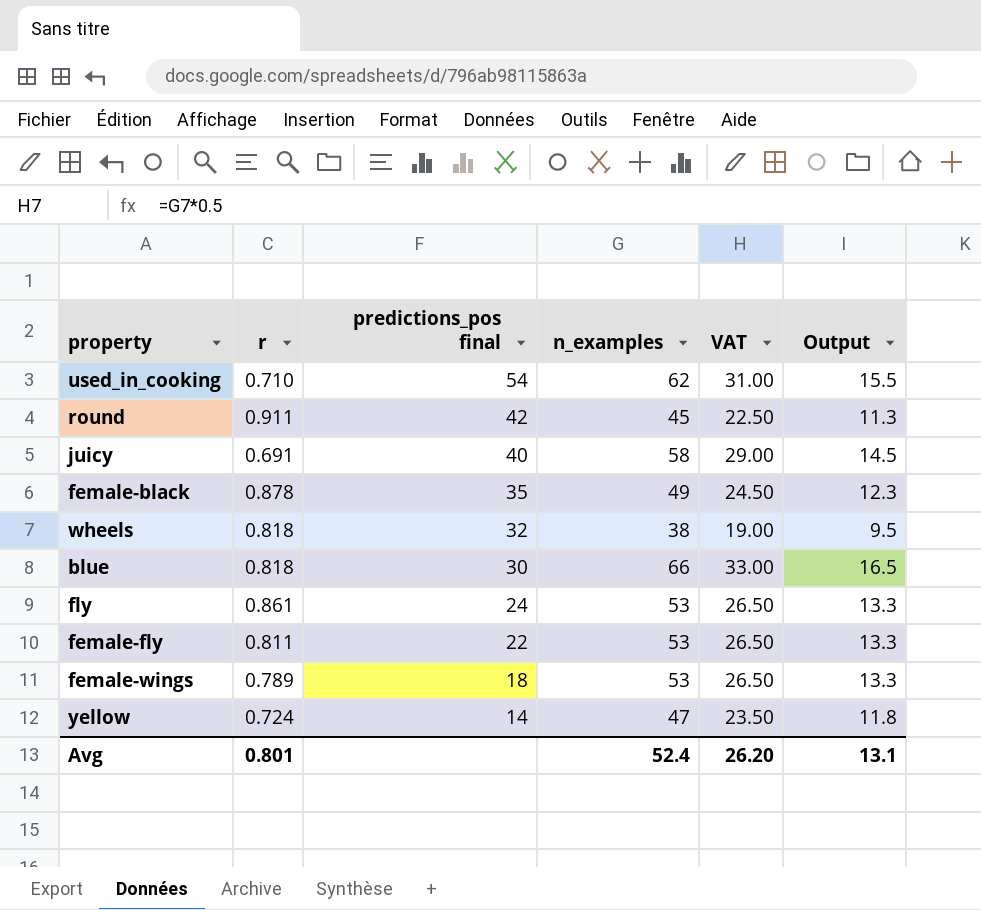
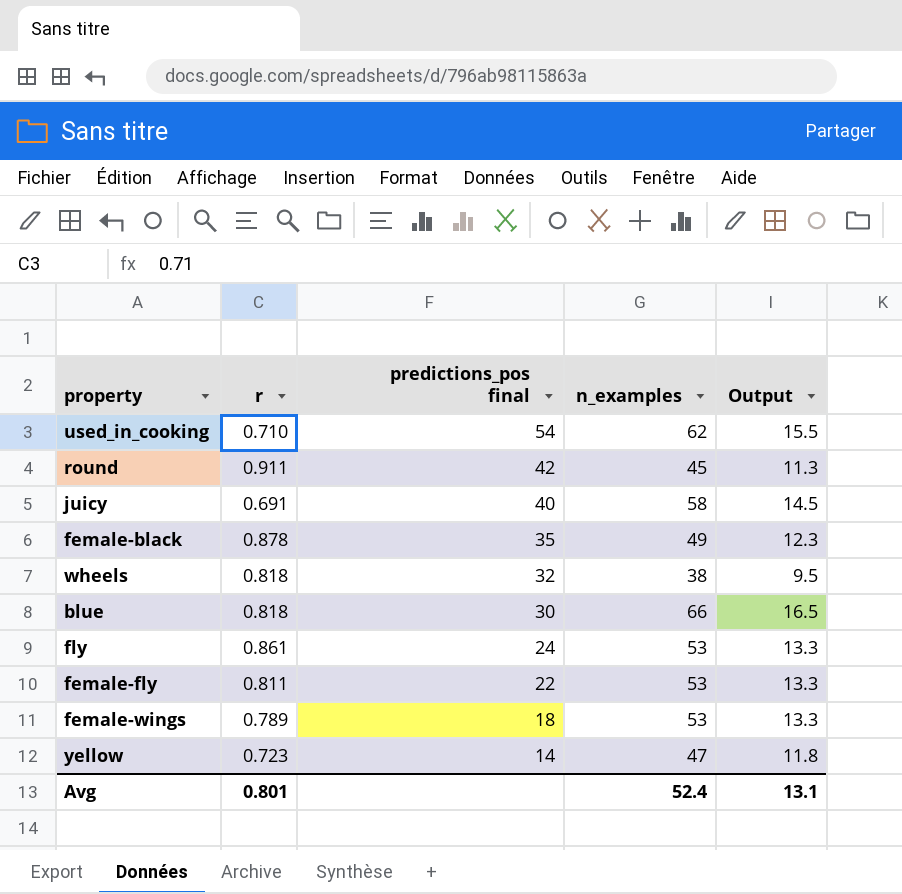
column VAT | formula: [n_examples] * 0.5 -> none
yellow | r: 0.724 -> 0.723

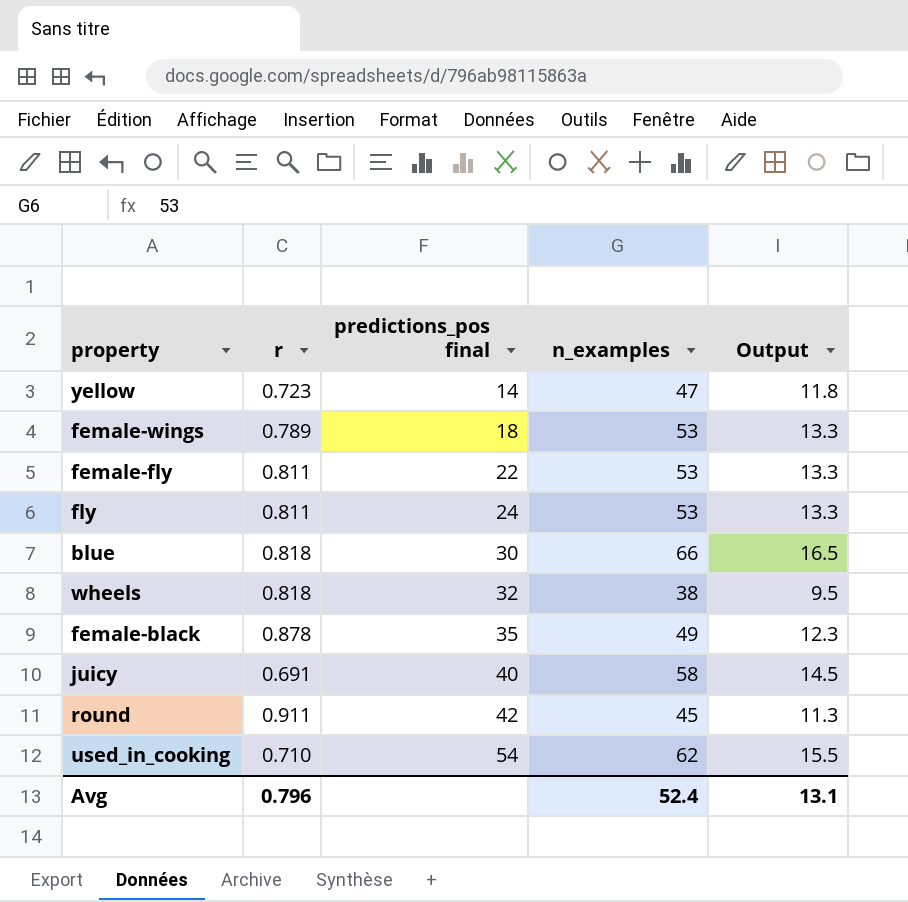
row order: predictions_pos final descending -> predictions_pos final ascending
fly | r: 0.861 -> 0.811
Avg | r: 0.801 -> 0.796

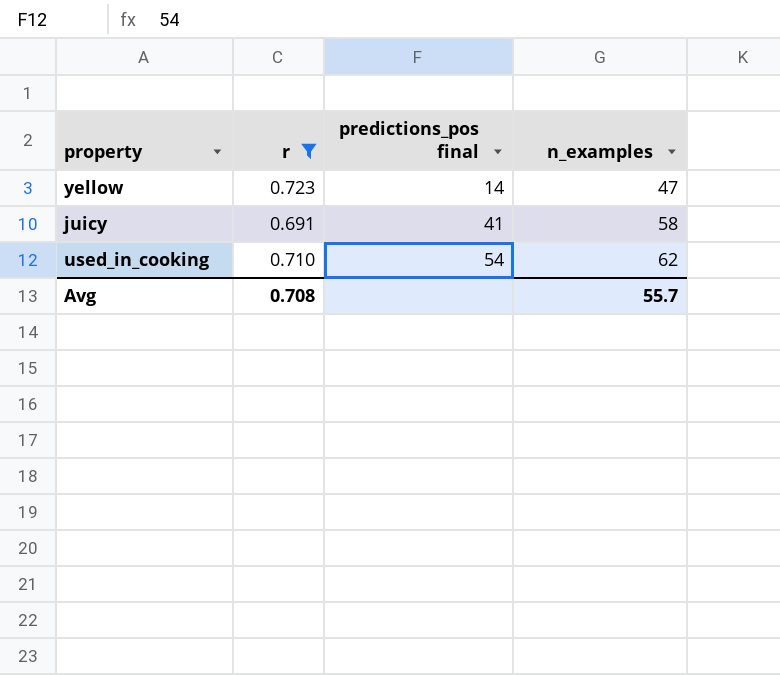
filter: none -> r <= 0.723
column Output | formula: [n_examples] * 0.25 -> none
juicy | predictions_pos final: 40 -> 41
Avg | r: 0.796 -> 0.708
Avg | n_examples: 52.4 -> 55.7

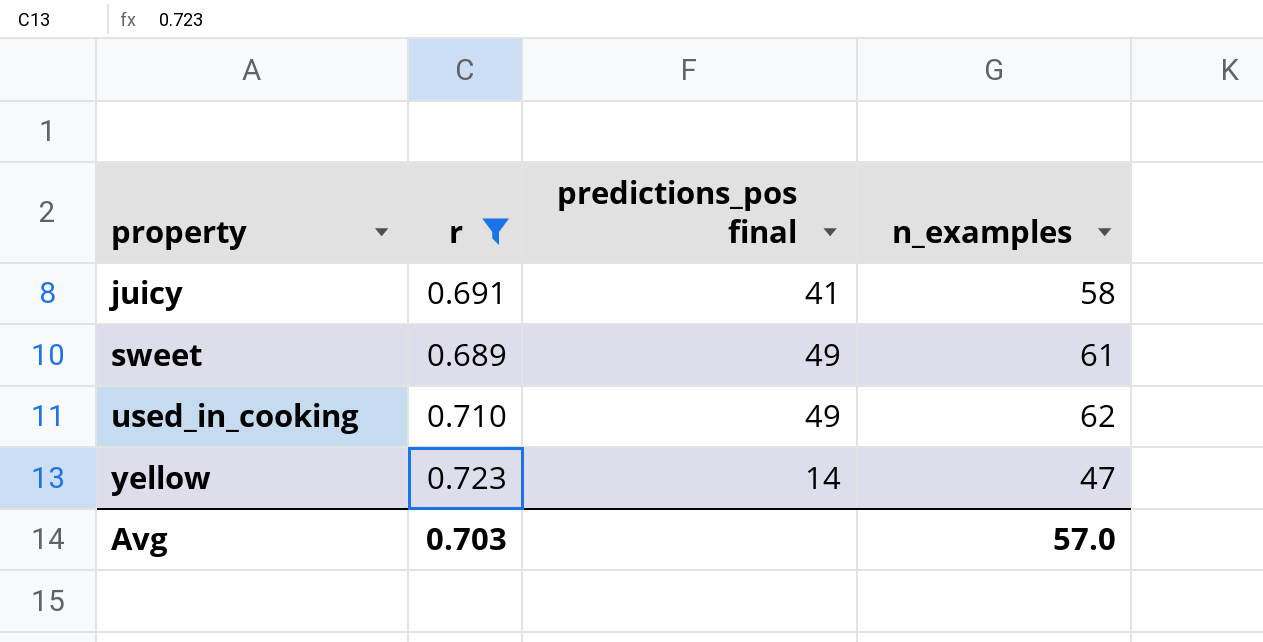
row order: predictions_pos final ascending -> property ascending
row sweet: none -> 0.689 | 49 | 61
used_in_cooking | predictions_pos final: 54 -> 49
Avg | r: 0.708 -> 0.703
Avg | n_examples: 55.7 -> 57.0

